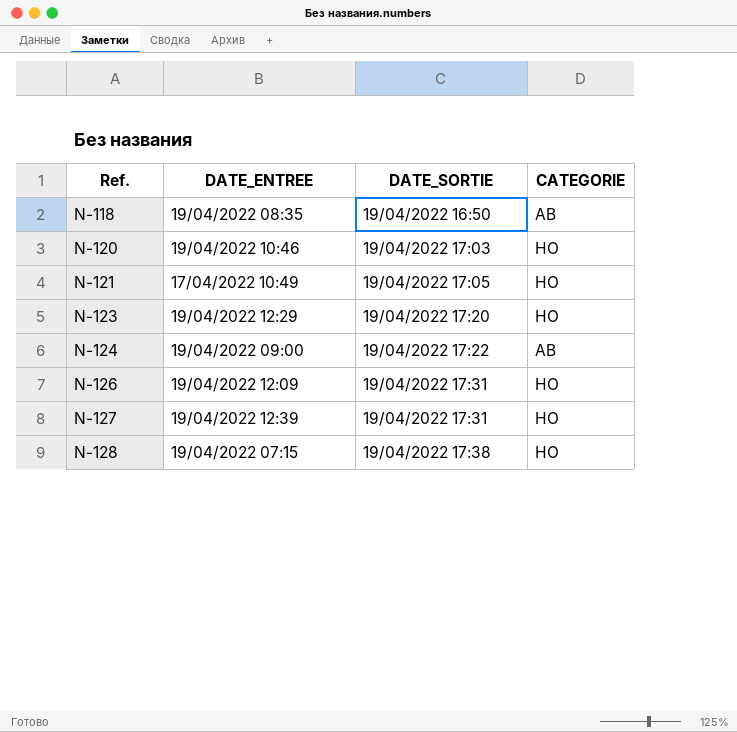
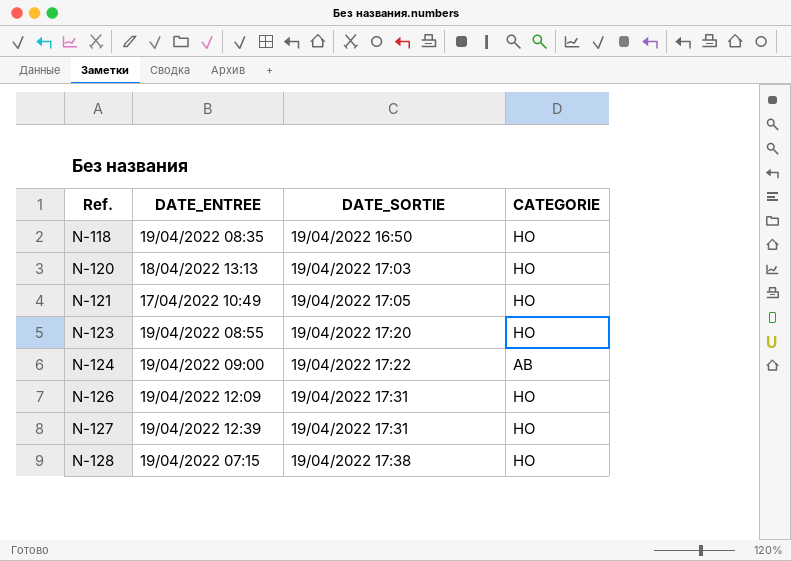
N-118 | CATEGORIE: AB -> HO
N-120 | DATE_ENTREE: 19/04/2022 10:46 -> 18/04/2022 13:13
N-123 | DATE_ENTREE: 19/04/2022 12:29 -> 19/04/2022 08:55

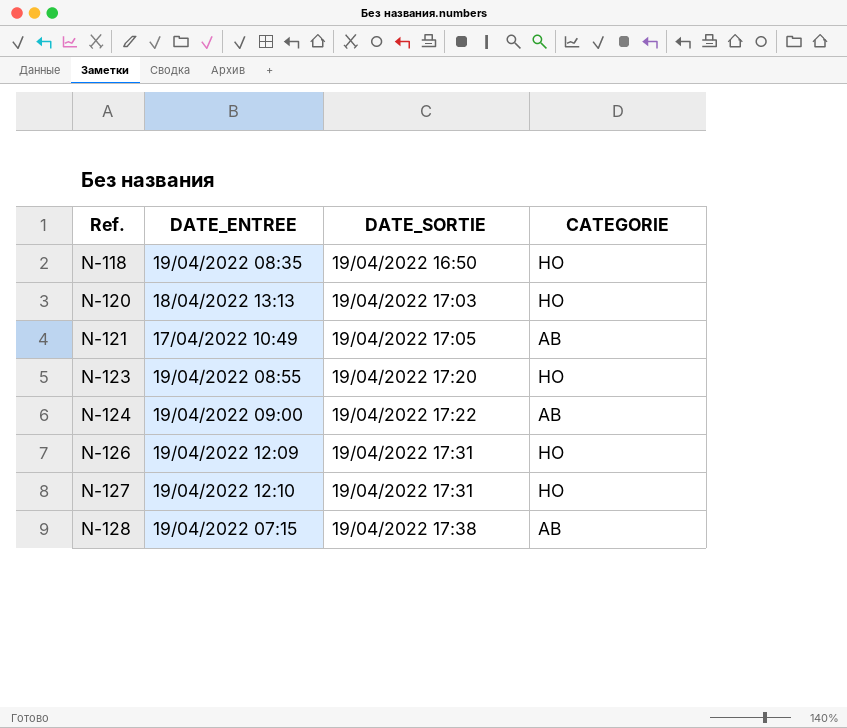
N-121 | CATEGORIE: HO -> AB
N-127 | DATE_ENTREE: 19/04/2022 12:39 -> 19/04/2022 12:10
N-128 | CATEGORIE: HO -> AB

